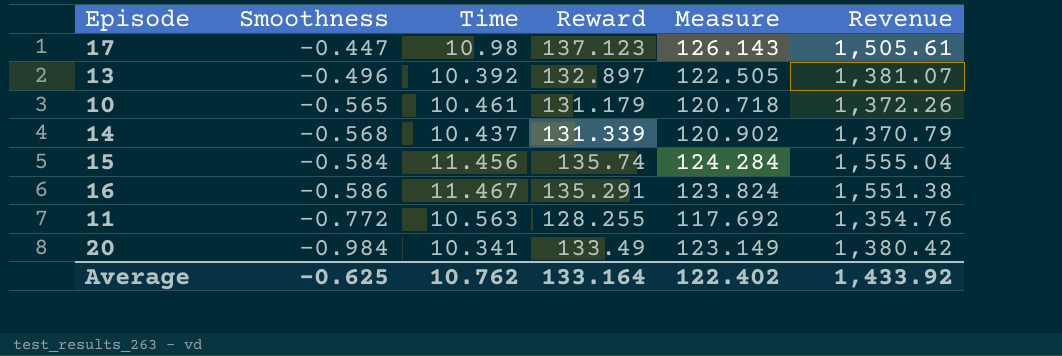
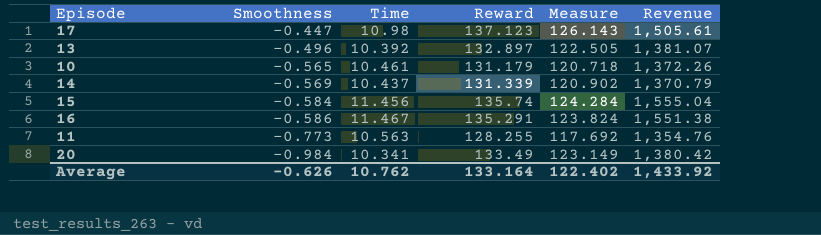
14 | Smoothness: -0.568 -> -0.569
11 | Smoothness: -0.772 -> -0.773
Average | Smoothness: -0.625 -> -0.626

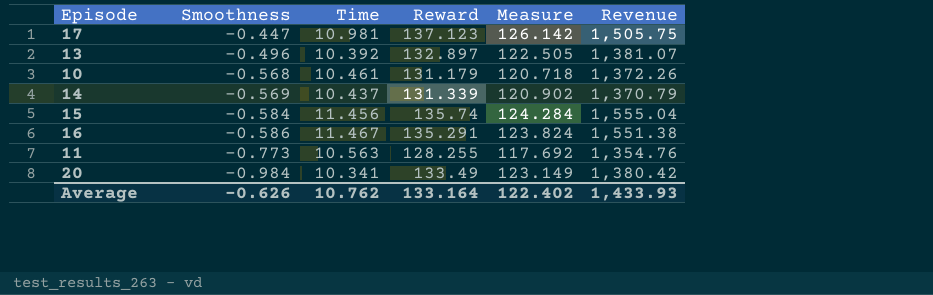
17 | Time: 10.98 -> 10.981
17 | Measure: 126.143 -> 126.142
17 | Revenue: 1,505.61 -> 1,505.75
10 | Smoothness: -0.565 -> -0.568
Average | Revenue: 1,433.92 -> 1,433.93

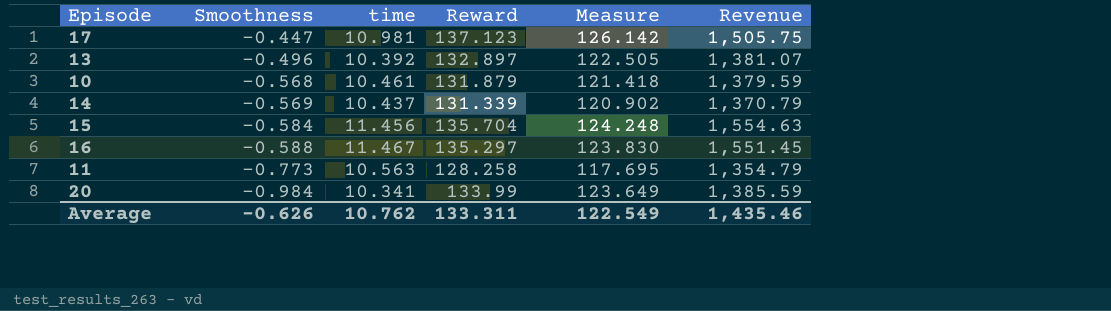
column name: Time -> time
10 | Reward: 131.179 -> 131.879
10 | Measure: 120.718 -> 121.418
10 | Revenue: 1,372.26 -> 1,379.59
15 | Reward: 135.74 -> 135.704
15 | Measure: 124.284 -> 124.248
15 | Revenue: 1,555.04 -> 1,554.63
16 | Smoothness: -0.586 -> -0.588
16 | Reward: 135.291 -> 135.297
16 | Measure: 123.824 -> 123.830
16 | Revenue: 1,551.38 -> 1,551.45
11 | Reward: 128.255 -> 128.258
11 | Measure: 117.692 -> 117.695
11 | Revenue: 1,354.76 -> 1,354.79
20 | Reward: 133.49 -> 133.99
20 | Measure: 123.149 -> 123.649
20 | Revenue: 1,380.42 -> 1,385.59
Average | Reward: 133.164 -> 133.311
Average | Measure: 122.402 -> 122.549
Average | Revenue: 1,433.93 -> 1,435.46

